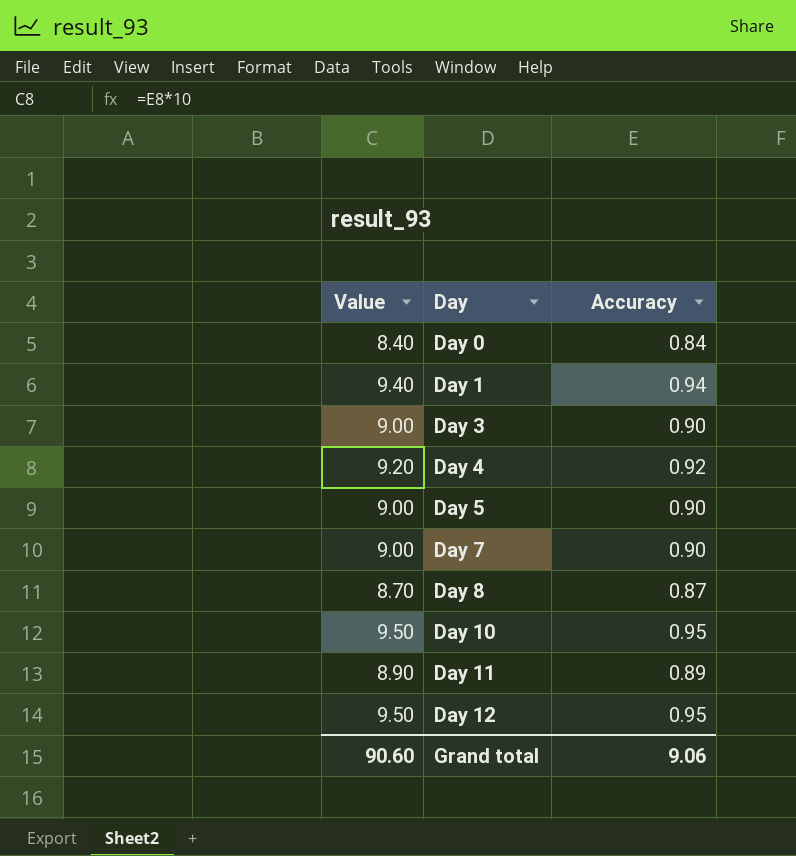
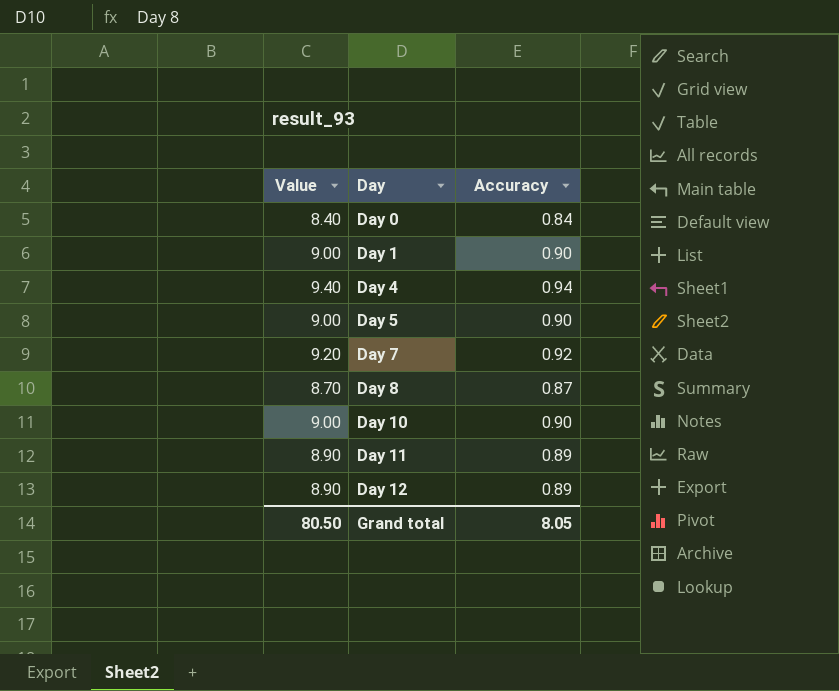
row Day 3: 9.00 | 0.90 -> none
Day 1 | Value: 9.40 -> 9.00
Day 1 | Accuracy: 0.94 -> 0.90
Day 4 | Value: 9.20 -> 9.40
Day 4 | Accuracy: 0.92 -> 0.94
Day 7 | Value: 9.00 -> 9.20
Day 7 | Accuracy: 0.90 -> 0.92
Day 10 | Value: 9.50 -> 9.00
Day 10 | Accuracy: 0.95 -> 0.90
Day 12 | Value: 9.50 -> 8.90
Day 12 | Accuracy: 0.95 -> 0.89
Grand total | Value: 90.60 -> 80.50
Grand total | Accuracy: 9.06 -> 8.05

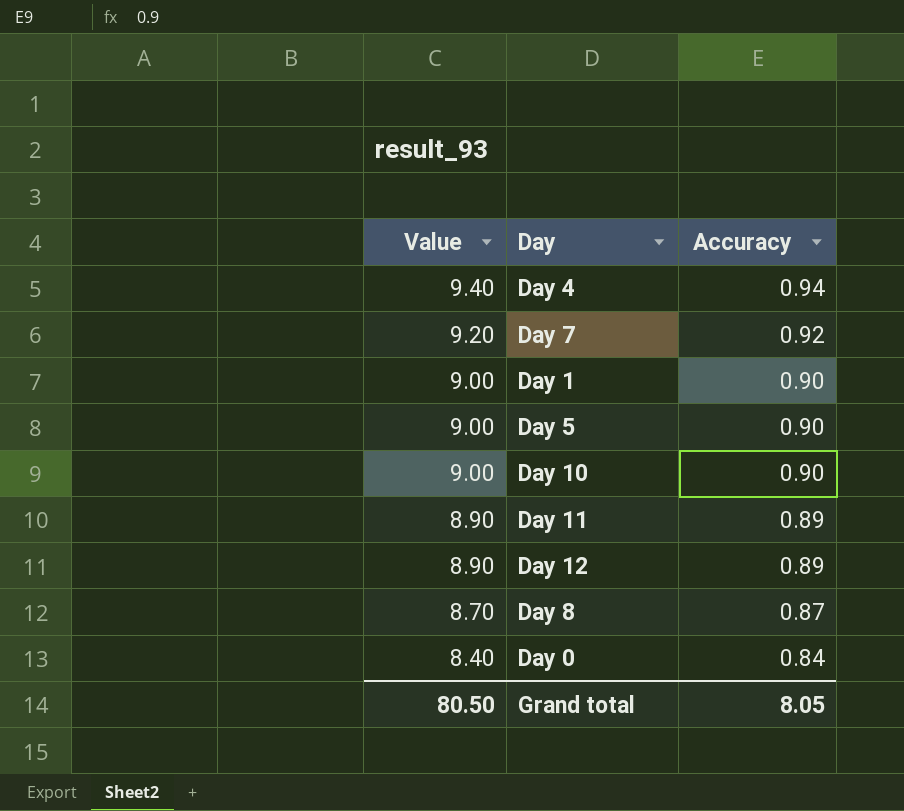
row order: Day ascending -> Value descending

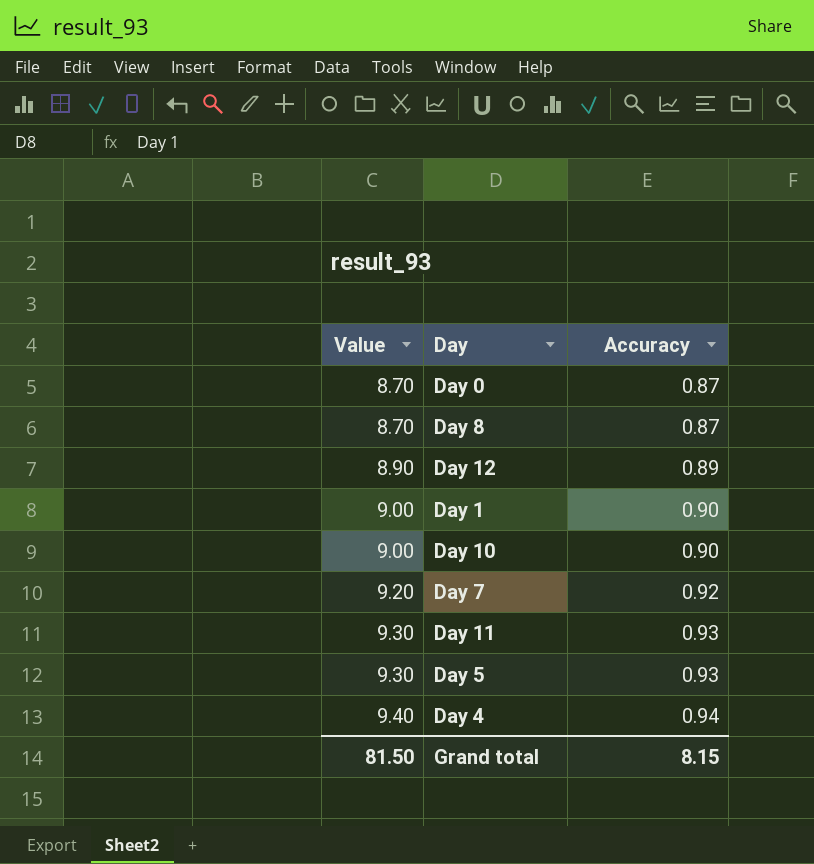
row order: Value descending -> Value ascending
Day 0 | Value: 8.40 -> 8.70
Day 0 | Accuracy: 0.84 -> 0.87
Day 11 | Value: 8.90 -> 9.30
Day 11 | Accuracy: 0.89 -> 0.93
Day 5 | Value: 9.00 -> 9.30
Day 5 | Accuracy: 0.90 -> 0.93
Grand total | Value: 80.50 -> 81.50
Grand total | Accuracy: 8.05 -> 8.15

